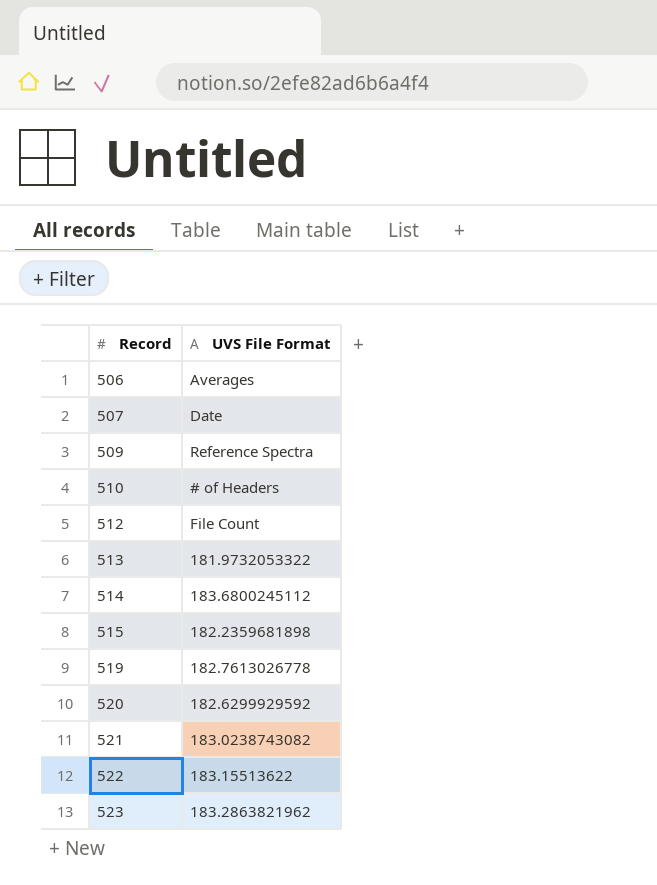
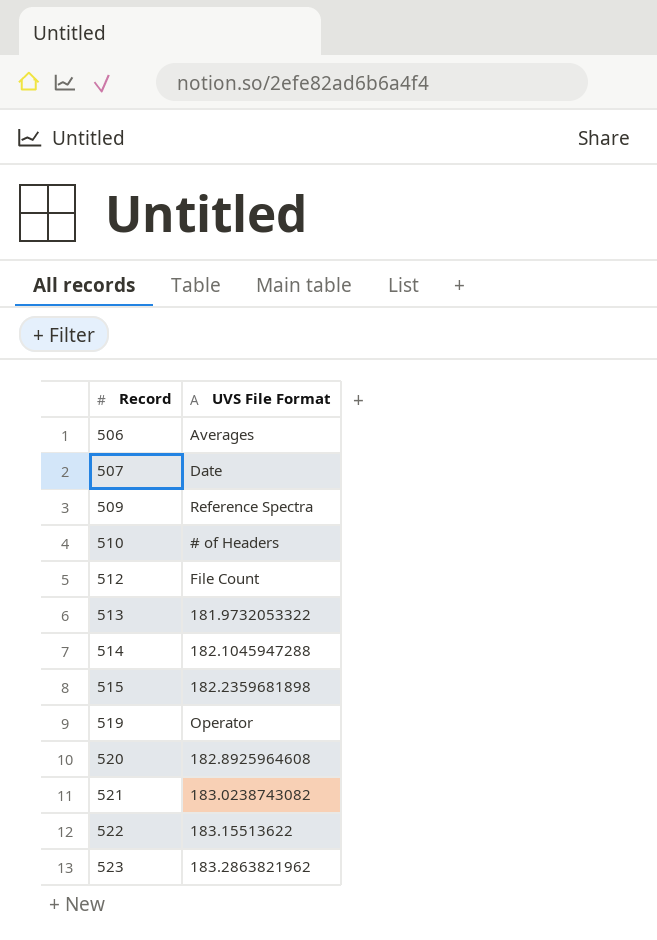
514 | UVS File Format: 183.6800245112 -> 182.1045947288
519 | UVS File Format: 182.7613026778 -> Operator
520 | UVS File Format: 182.6299929592 -> 182.8925964608

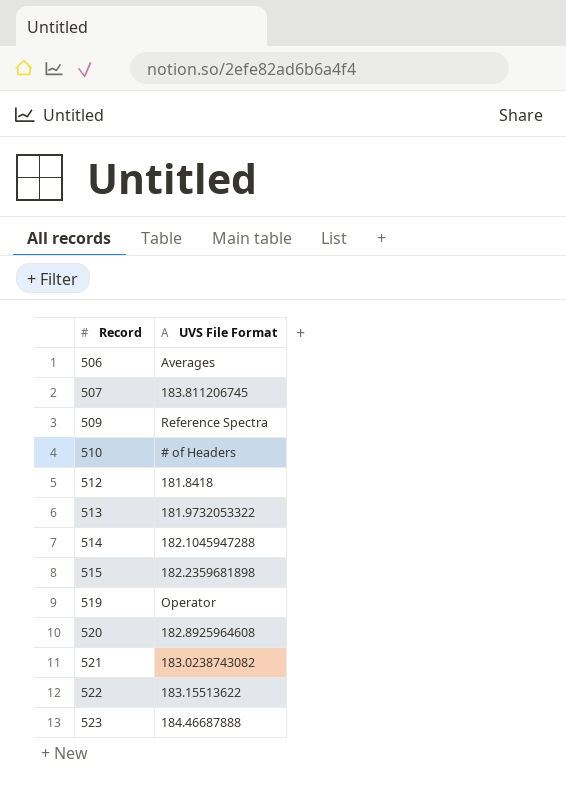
507 | UVS File Format: Date -> 183.811206745
512 | UVS File Format: File Count -> 181.8418
523 | UVS File Format: 183.2863821962 -> 184.46687888

